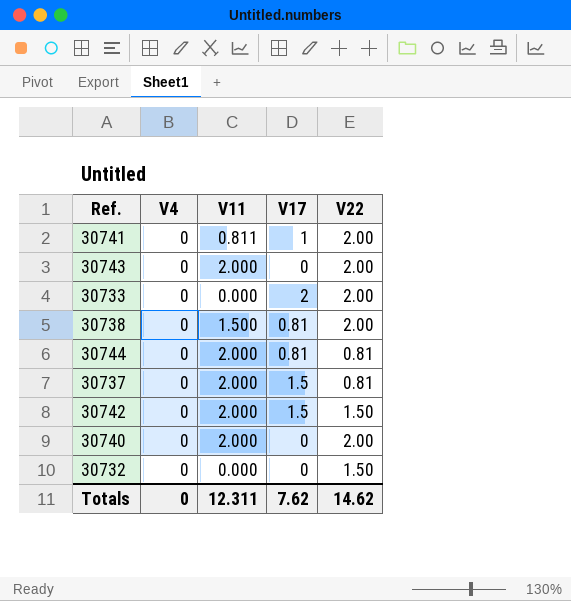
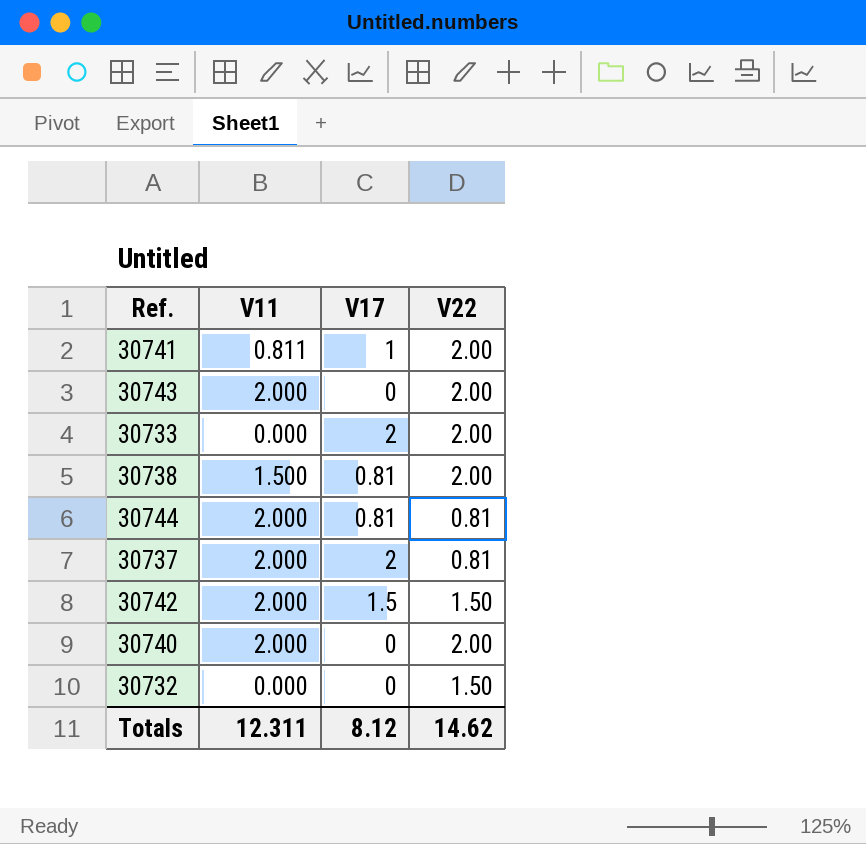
column V4 | position: 2 -> none
30737 | V17: 1.5 -> 2
Totals | V17: 7.62 -> 8.12

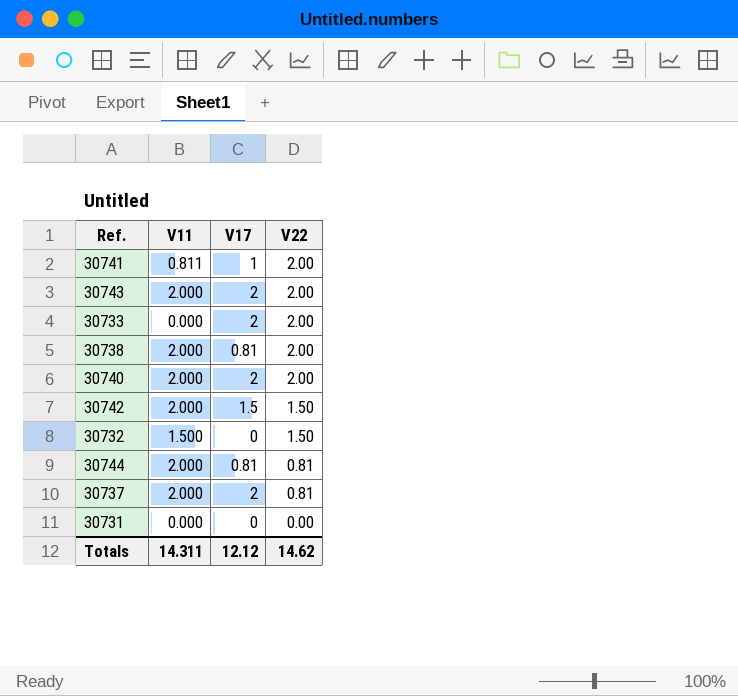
row order: none -> V22 descending
30743 | V17: 0 -> 2
30738 | V11: 1.500 -> 2.000
30740 | V17: 0 -> 2
30732 | V11: 0.000 -> 1.500
row 30731: none -> 0.000 | 0 | 0.00
Totals | V11: 12.311 -> 14.311
Totals | V17: 8.12 -> 12.12

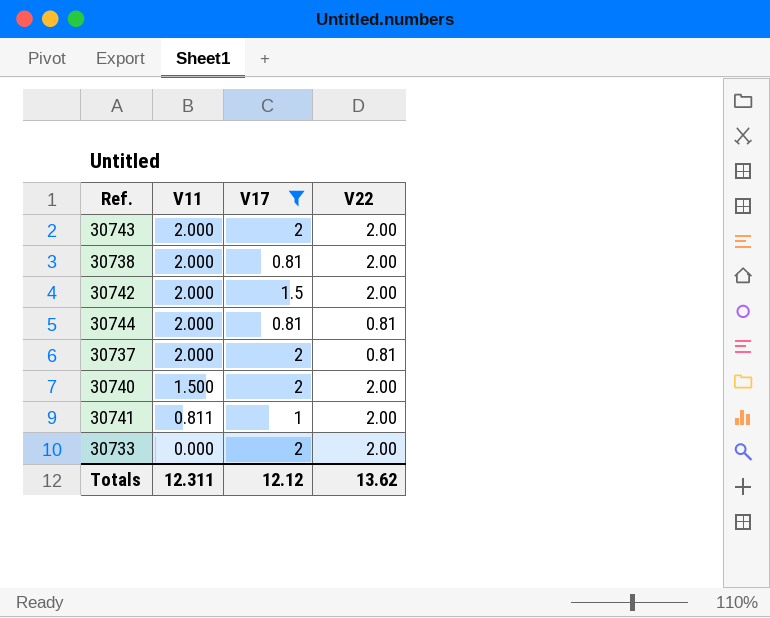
filter: none -> V17 != 0
row order: V22 descending -> V11 descending
30742 | V22: 1.50 -> 2.00
30740 | V11: 2.000 -> 1.500
Totals | V11: 14.311 -> 12.311
Totals | V22: 14.62 -> 13.62

